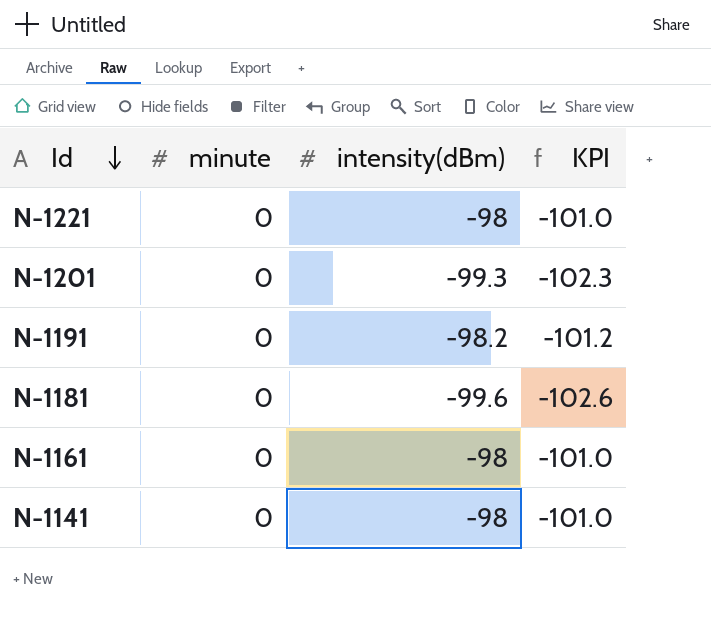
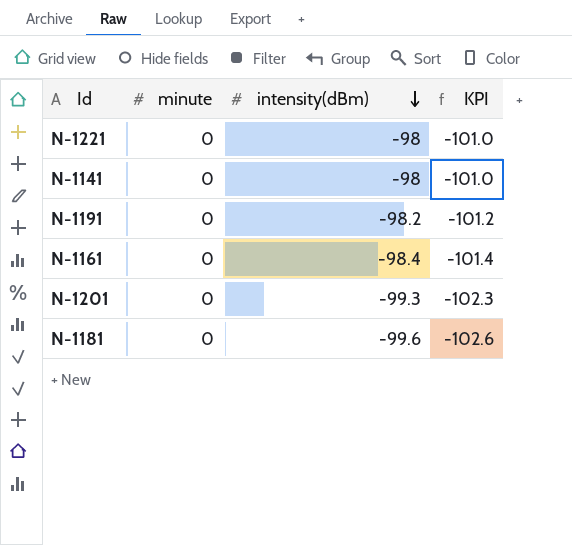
row order: Id descending -> intensity(dBm) descending
N-1161 | intensity(dBm): -98 -> -98.4
N-1161 | KPI: -101.0 -> -101.4

